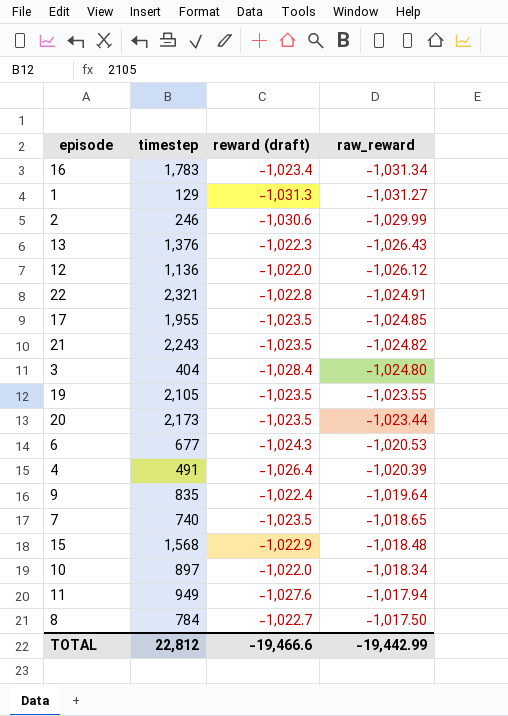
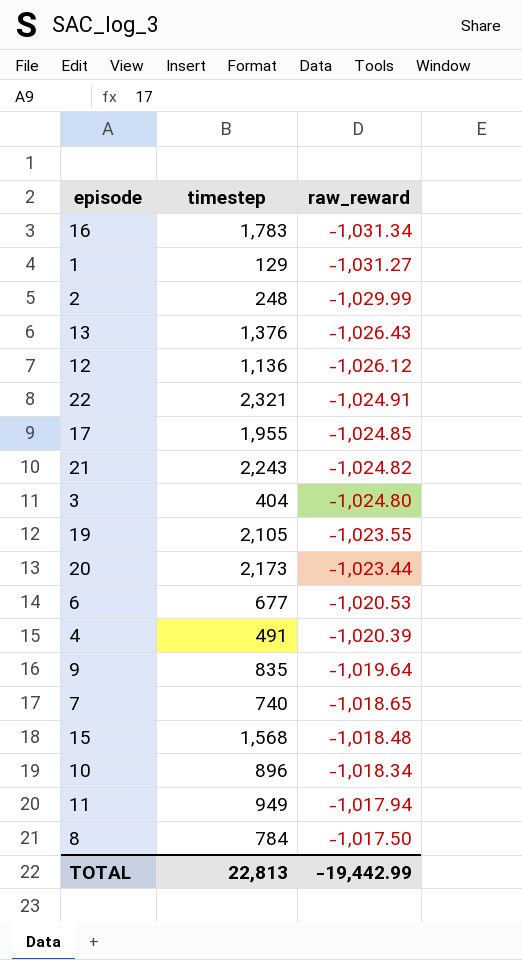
column reward (draft) | position: 3 -> none
2 | timestep: 246 -> 248
10 | timestep: 897 -> 896
TOTAL | timestep: 22,812 -> 22,813

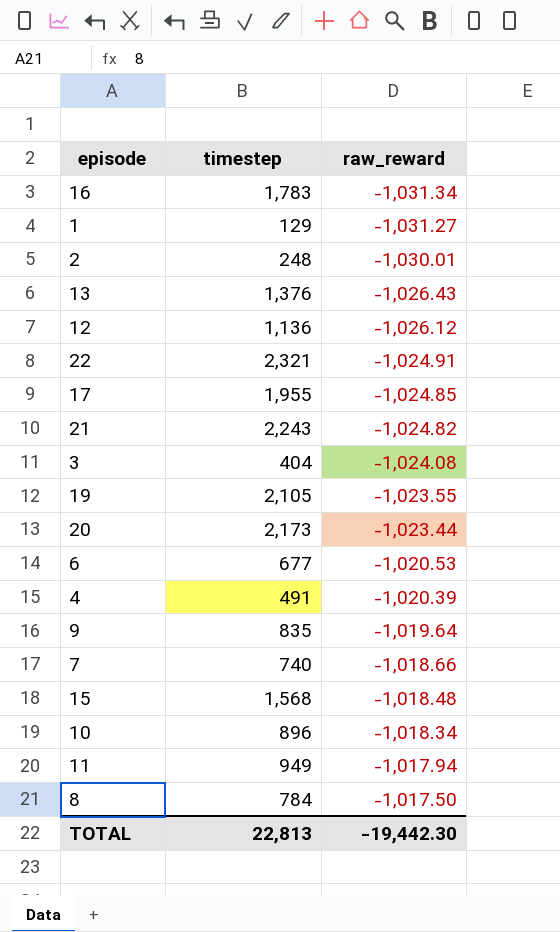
2 | raw_reward: -1,029.99 -> -1,030.01
3 | raw_reward: -1,024.80 -> -1,024.08
7 | raw_reward: -1,018.65 -> -1,018.66
TOTAL | raw_reward: -19,442.99 -> -19,442.30

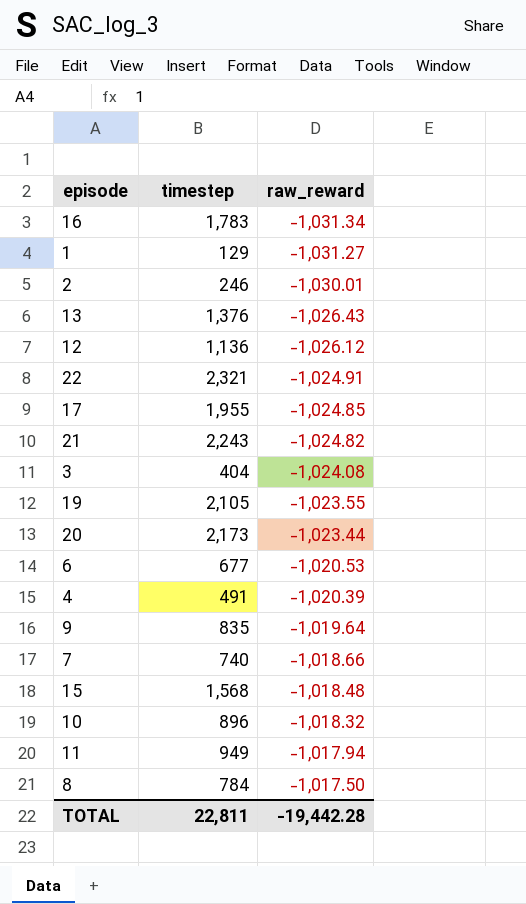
2 | timestep: 248 -> 246
10 | raw_reward: -1,018.34 -> -1,018.32
TOTAL | timestep: 22,813 -> 22,811
TOTAL | raw_reward: -19,442.30 -> -19,442.28

